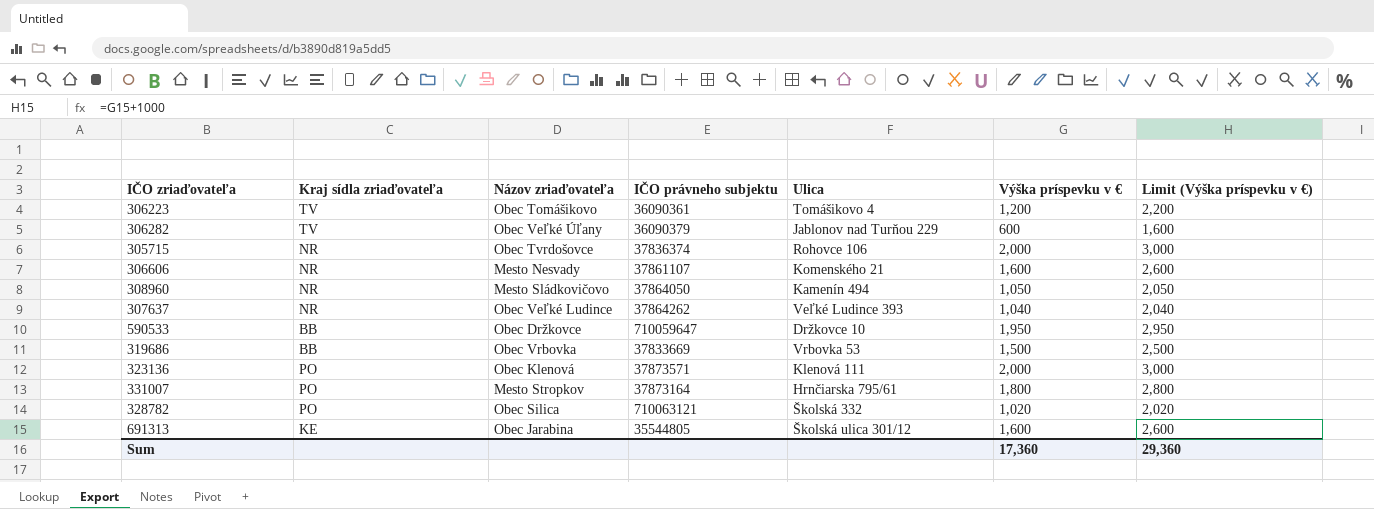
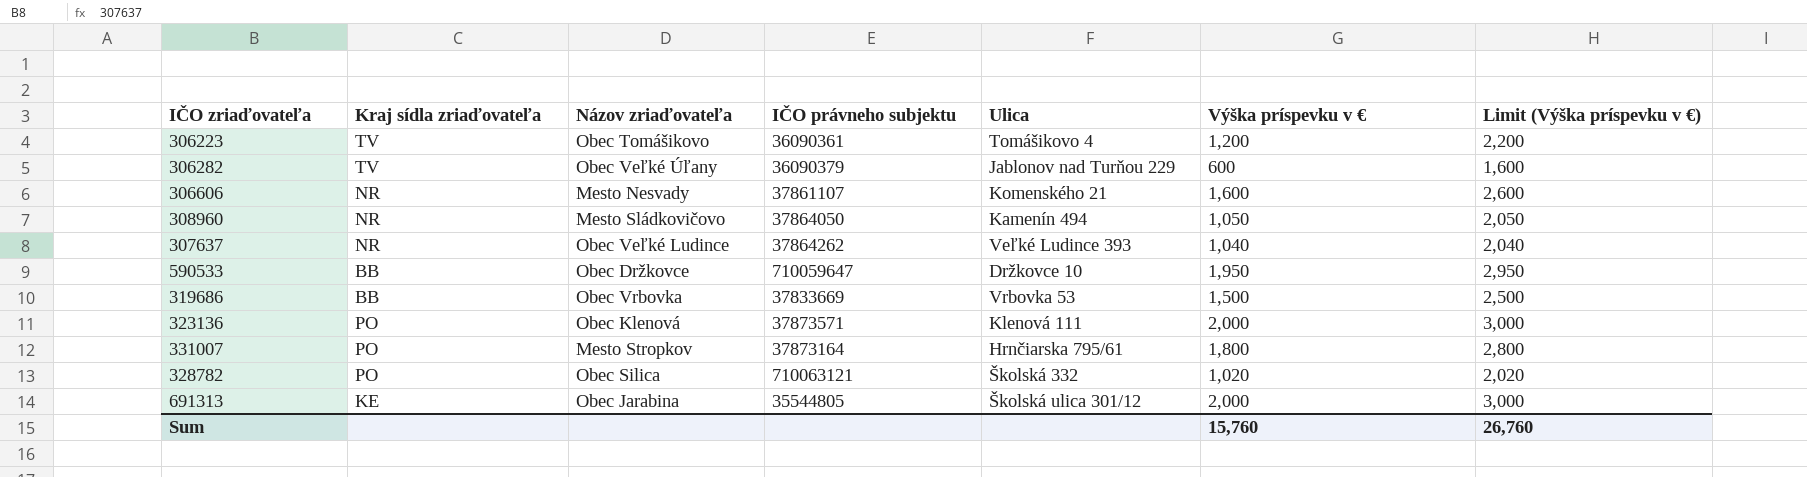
row 305715: NR | Obec Tvrdošovce | 37836374 | Rohovce 106 | 2,000 | 3,000 -> none
691313 | Výška príspevku v €: 1,600 -> 2,000
691313 | Limit (Výška príspevku v €): 2,600 -> 3,000
Sum | Výška príspevku v €: 17,360 -> 15,760
Sum | Limit (Výška príspevku v €): 29,360 -> 26,760

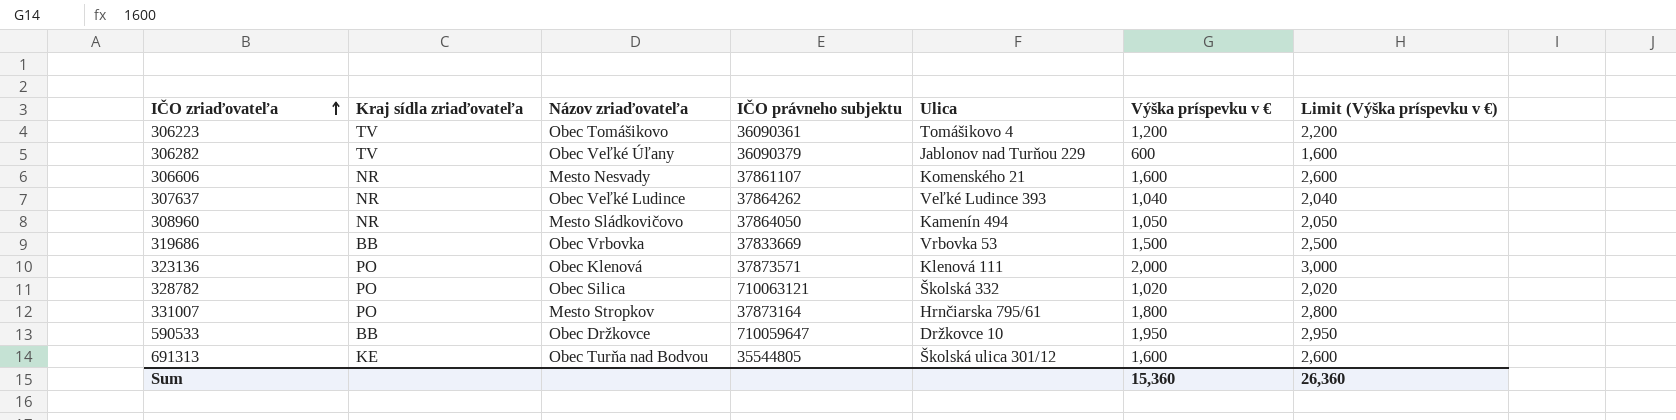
row order: none -> IČO zriaďovateľa ascending
691313 | Názov zriaďovateľa: Obec Jarabina -> Obec Turňa nad Bodvou
691313 | Výška príspevku v €: 2,000 -> 1,600
691313 | Limit (Výška príspevku v €): 3,000 -> 2,600
Sum | Výška príspevku v €: 15,760 -> 15,360
Sum | Limit (Výška príspevku v €): 26,760 -> 26,360

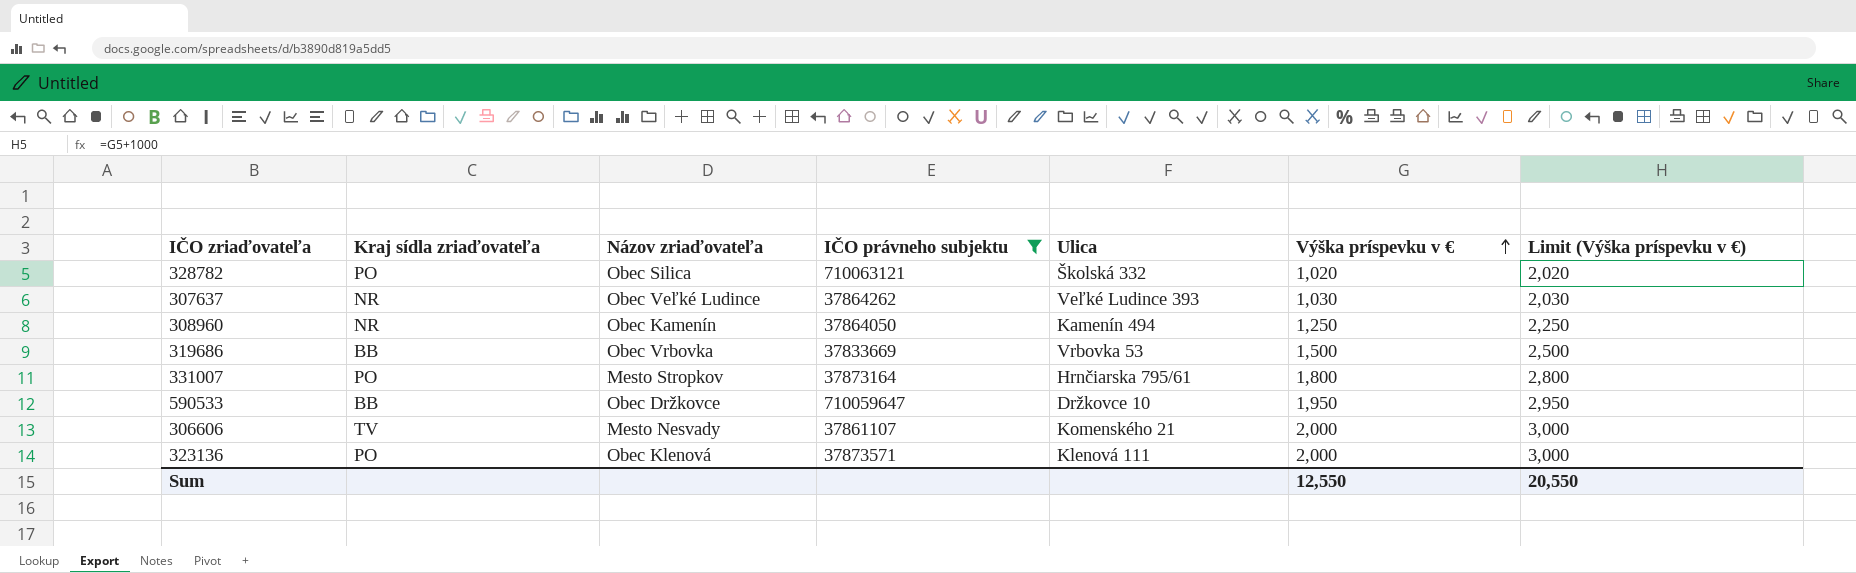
filter: none -> IČO právneho subjektu >= 37833669
row order: IČO zriaďovateľa ascending -> Výška príspevku v € ascending
307637 | Výška príspevku v €: 1,040 -> 1,030
307637 | Limit (Výška príspevku v €): 2,040 -> 2,030
308960 | Názov zriaďovateľa: Mesto Sládkovičovo -> Obec Kamenín
308960 | Výška príspevku v €: 1,050 -> 1,250
308960 | Limit (Výška príspevku v €): 2,050 -> 2,250
306606 | Kraj sídla zriaďovateľa: NR -> TV
306606 | Výška príspevku v €: 1,600 -> 2,000
306606 | Limit (Výška príspevku v €): 2,600 -> 3,000
Sum | Výška príspevku v €: 15,360 -> 12,550
Sum | Limit (Výška príspevku v €): 26,360 -> 20,550

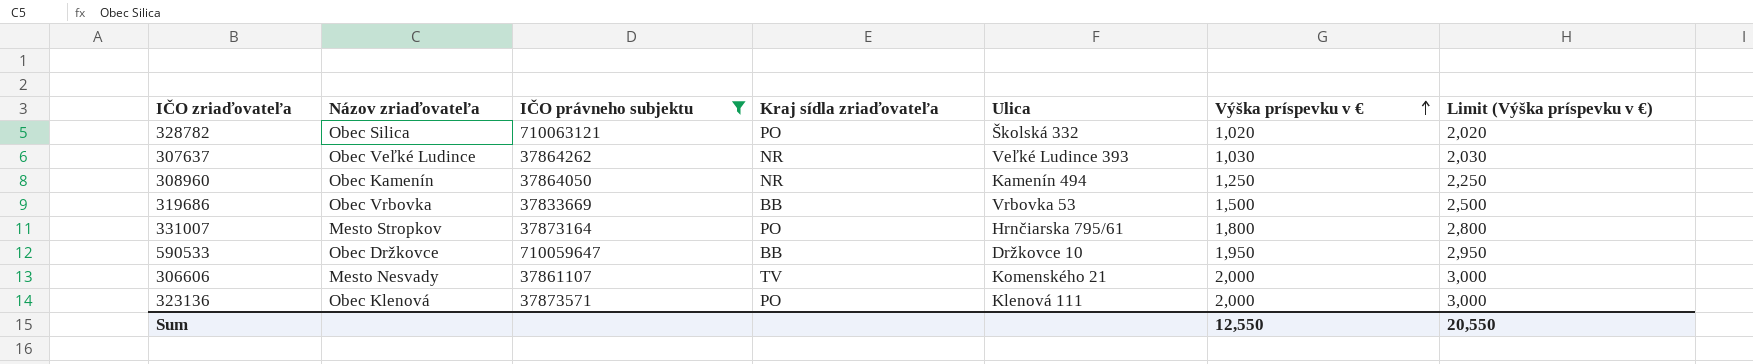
column Kraj sídla zriaďovateľa | position: 2 -> 4

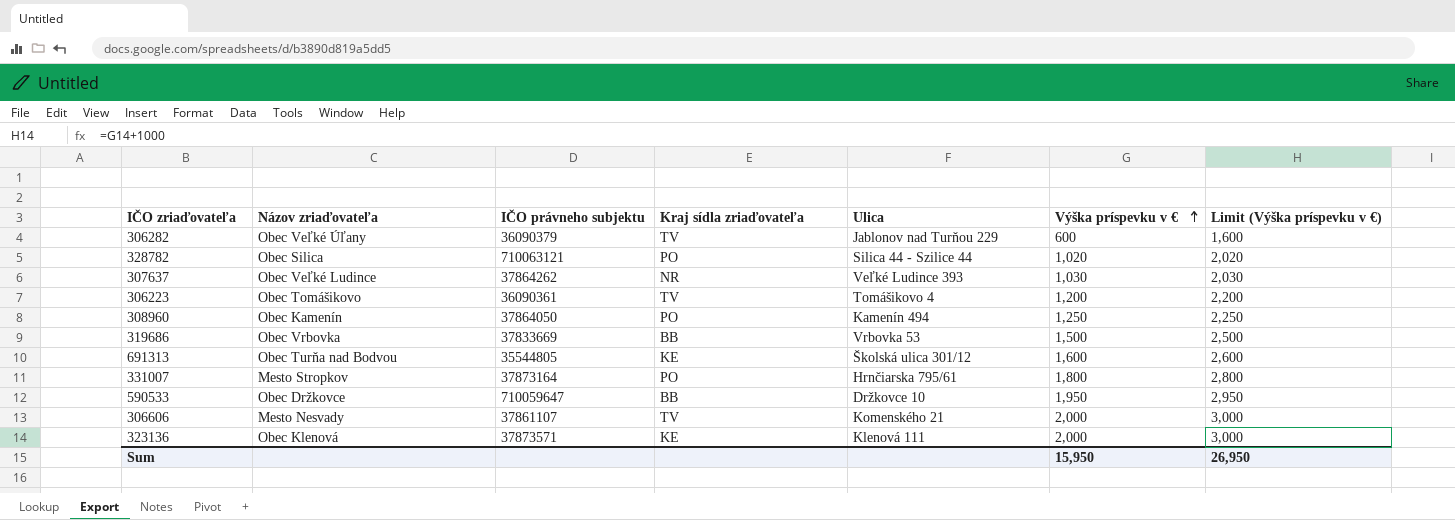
filter: IČO právneho subjektu >= 37833669 -> none
328782 | Ulica: Školská 332 -> Silica 44 - Szilice 44
308960 | Kraj sídla zriaďovateľa: NR -> PO
323136 | Kraj sídla zriaďovateľa: PO -> KE
Sum | Výška príspevku v €: 12,550 -> 15,950
Sum | Limit (Výška príspevku v €): 20,550 -> 26,950

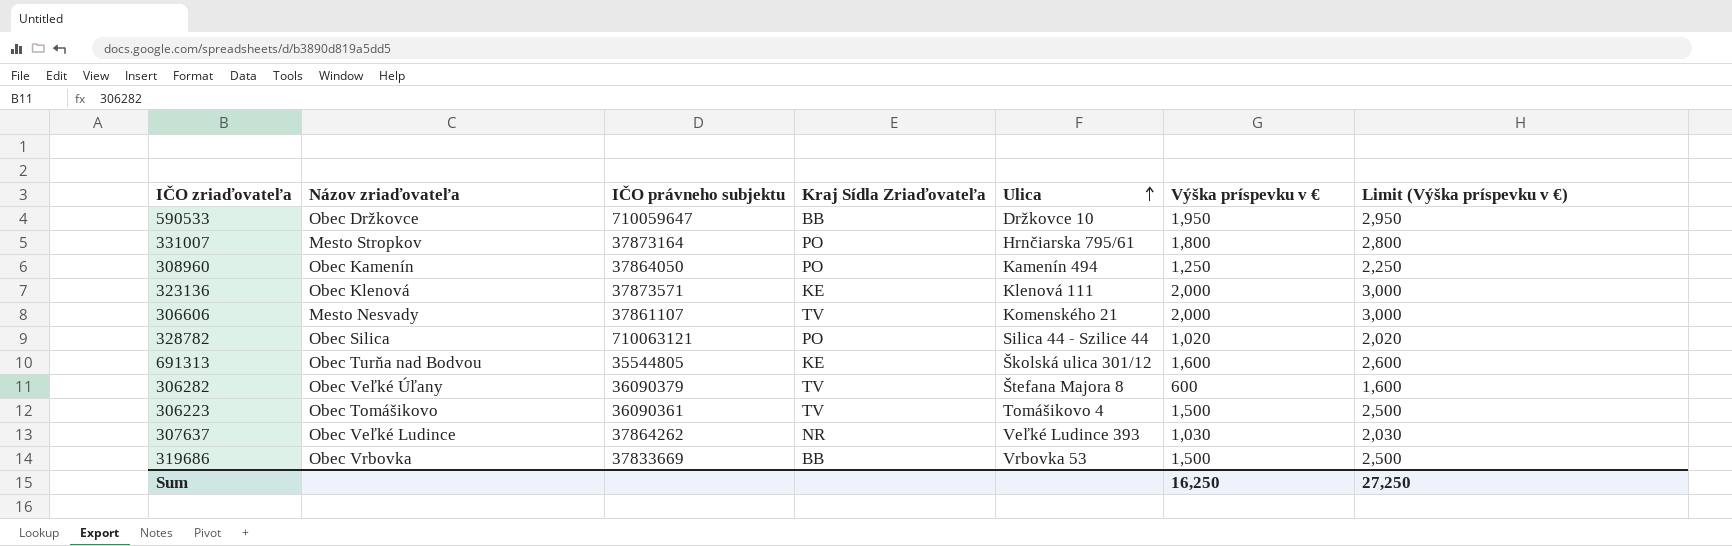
row order: Výška príspevku v € ascending -> Ulica ascending
column name: Kraj sídla zriaďovateľa -> Kraj Sídla Zriaďovateľa
306282 | Ulica: Jablonov nad Turňou 229 -> Štefana Majora 8
306223 | Výška príspevku v €: 1,200 -> 1,500
306223 | Limit (Výška príspevku v €): 2,200 -> 2,500
Sum | Výška príspevku v €: 15,950 -> 16,250
Sum | Limit (Výška príspevku v €): 26,950 -> 27,250

